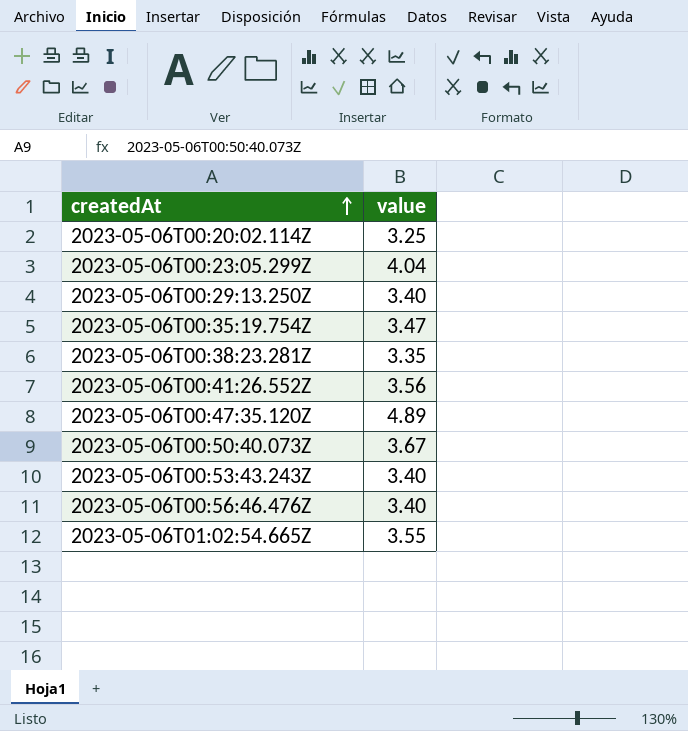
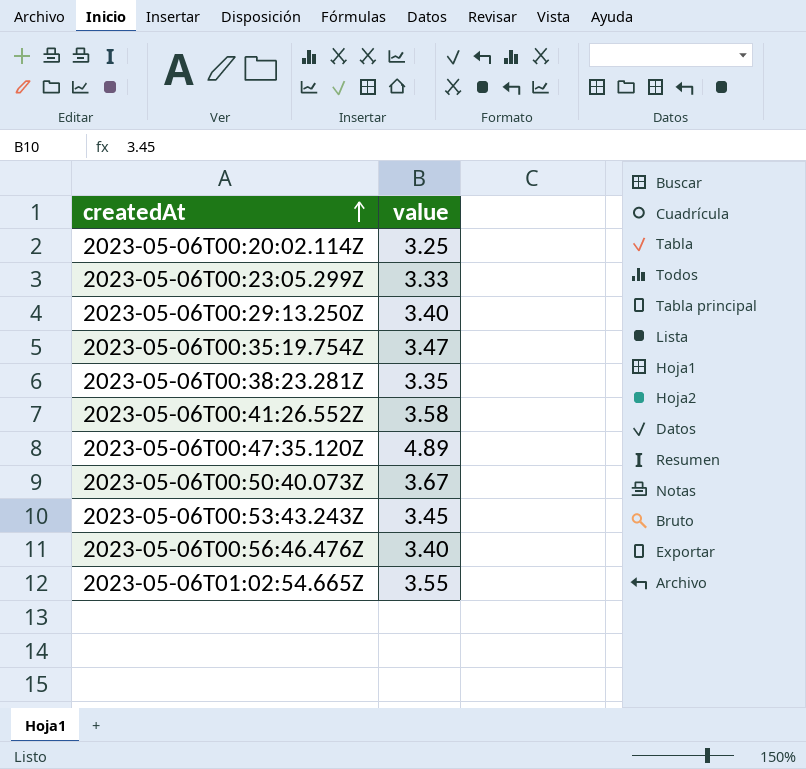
2023-05-06T00:23:05.299Z | value: 4.04 -> 3.33
2023-05-06T00:41:26.552Z | value: 3.56 -> 3.58
2023-05-06T00:53:43.243Z | value: 3.40 -> 3.45

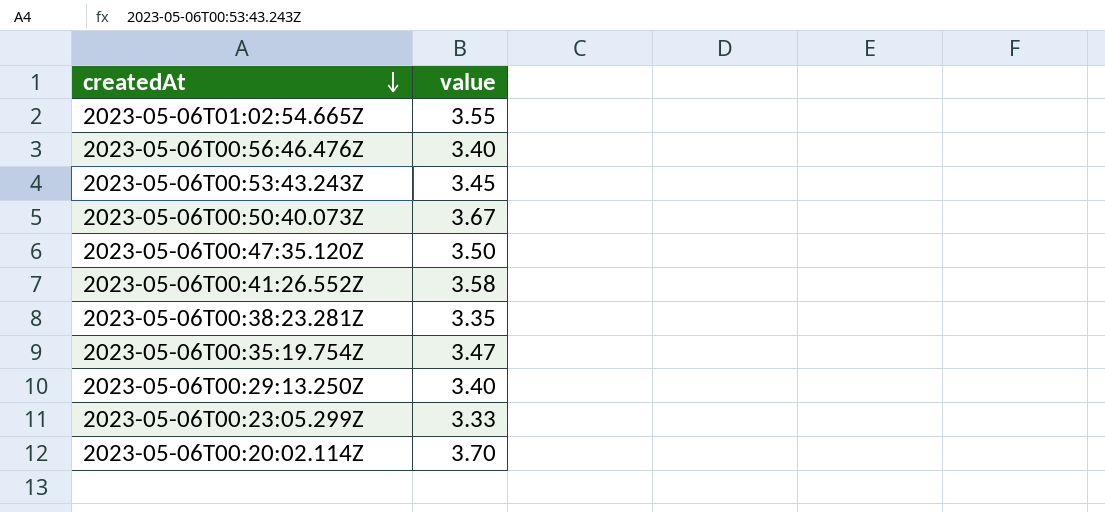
row order: createdAt ascending -> createdAt descending
2023-05-06T00:47:35.120Z | value: 4.89 -> 3.50
2023-05-06T00:20:02.114Z | value: 3.25 -> 3.70

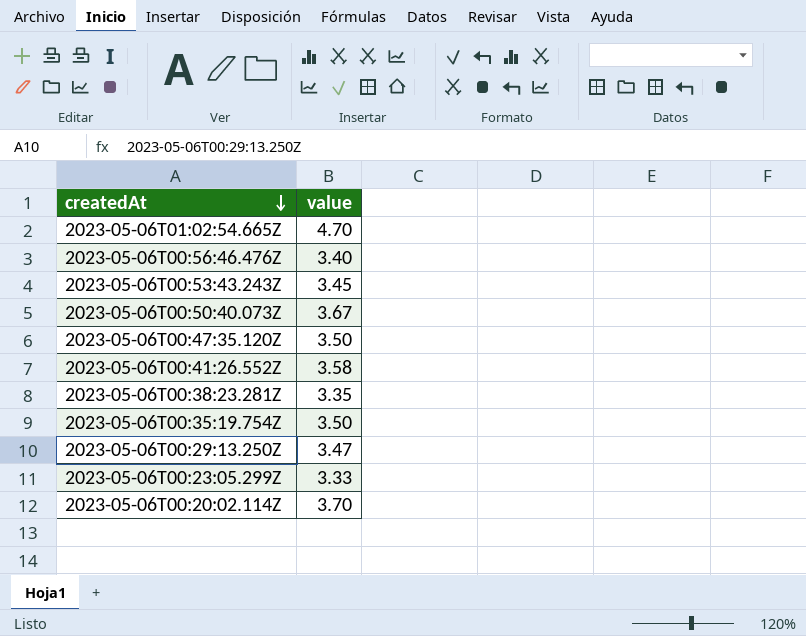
2023-05-06T01:02:54.665Z | value: 3.55 -> 4.70
2023-05-06T00:35:19.754Z | value: 3.47 -> 3.50
2023-05-06T00:29:13.250Z | value: 3.40 -> 3.47

